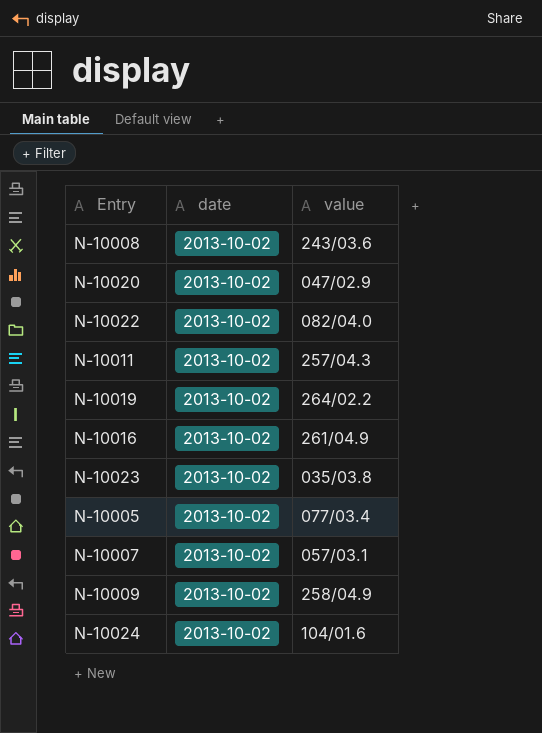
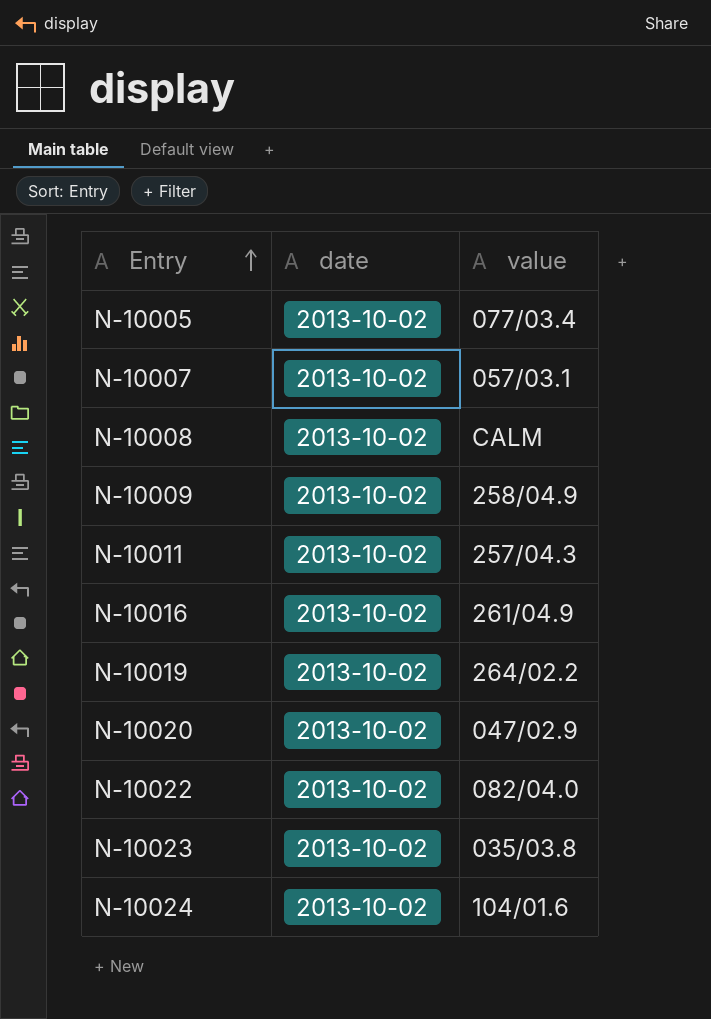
row order: none -> Entry ascending
N-10008 | value: 243/03.6 -> CALM

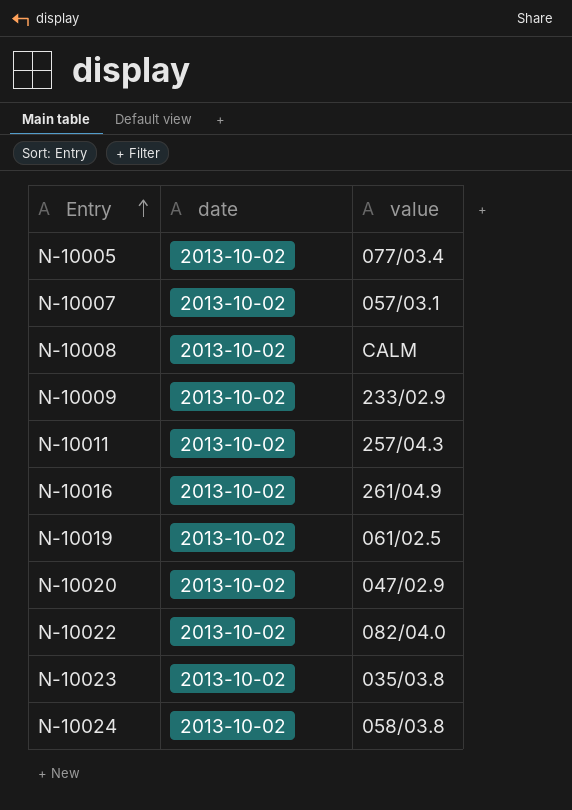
N-10009 | value: 258/04.9 -> 233/02.9
N-10019 | value: 264/02.2 -> 061/02.5
N-10024 | value: 104/01.6 -> 058/03.8

